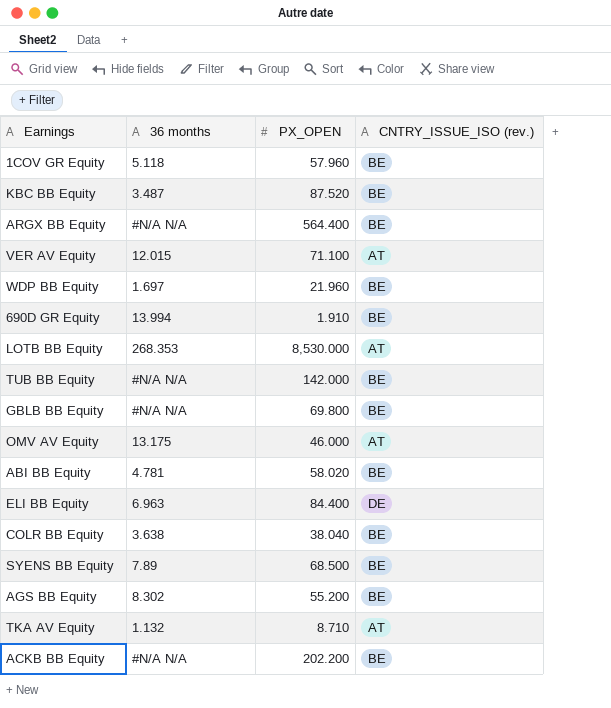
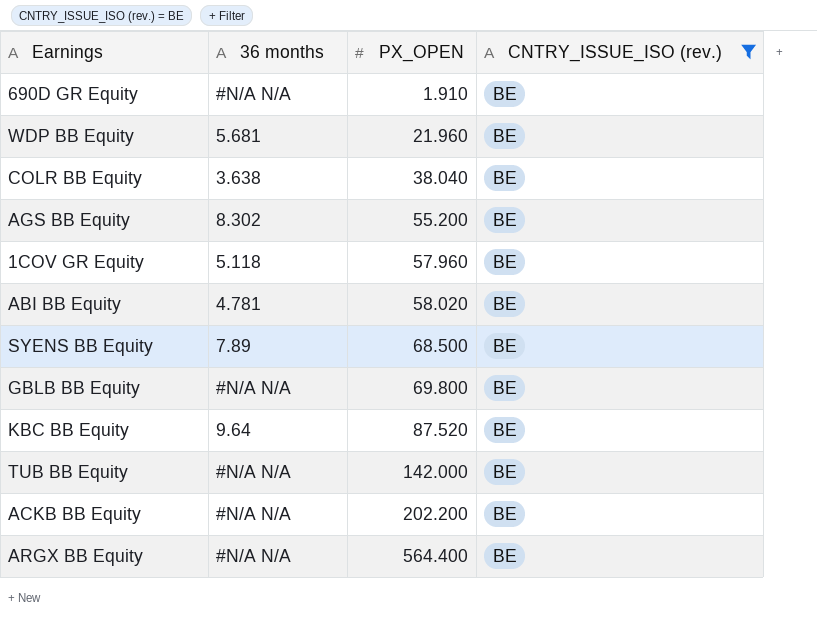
filter: none -> CNTRY_ISSUE_ISO (rev.) = BE
row order: none -> PX_OPEN ascending
690D GR Equity | 36 months: 13.994 -> #N/A N/A
WDP BB Equity | 36 months: 1.697 -> 5.681
KBC BB Equity | 36 months: 3.487 -> 9.64

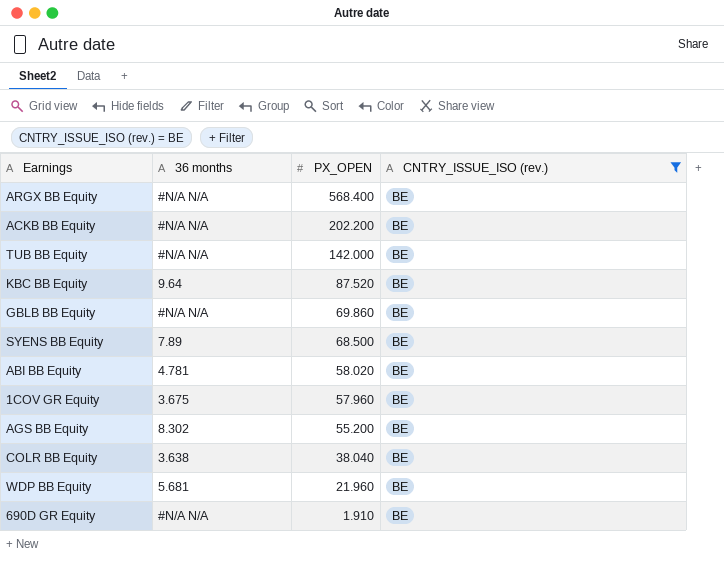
row order: PX_OPEN ascending -> PX_OPEN descending
ARGX BB Equity | PX_OPEN: 564.400 -> 568.400
GBLB BB Equity | PX_OPEN: 69.800 -> 69.860
1COV GR Equity | 36 months: 5.118 -> 3.675

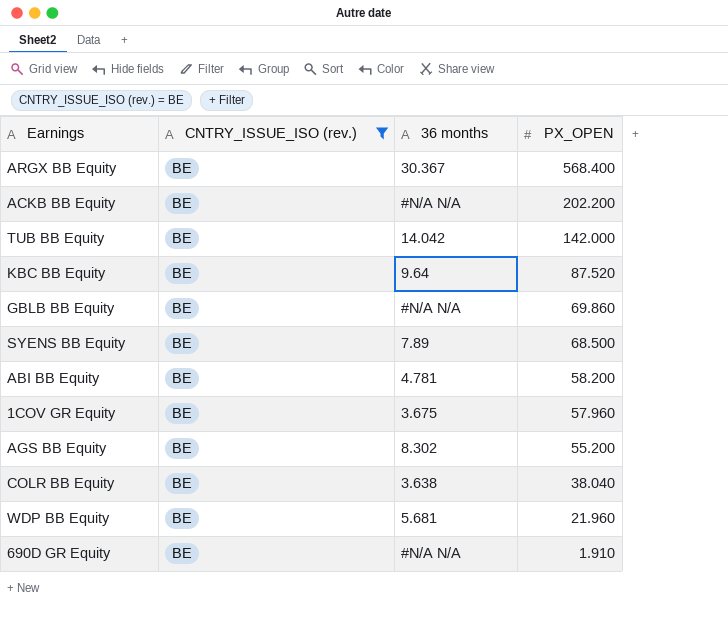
column CNTRY_ISSUE_ISO (rev.) | position: 4 -> 2
ARGX BB Equity | 36 months: #N/A N/A -> 30.367
TUB BB Equity | 36 months: #N/A N/A -> 14.042
ABI BB Equity | PX_OPEN: 58.020 -> 58.200

